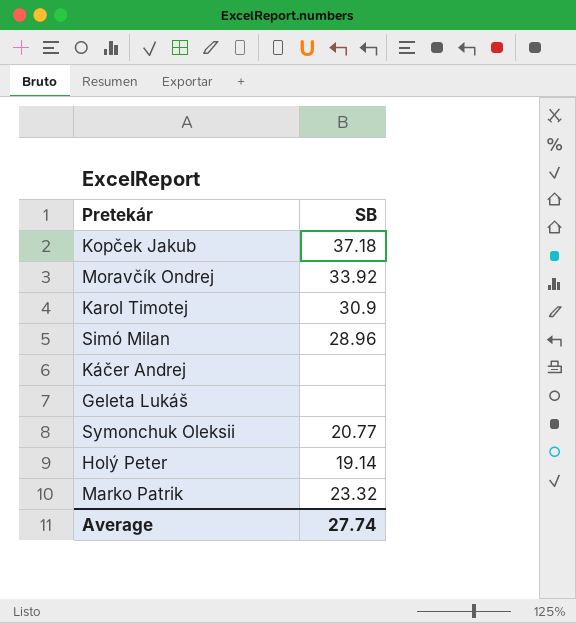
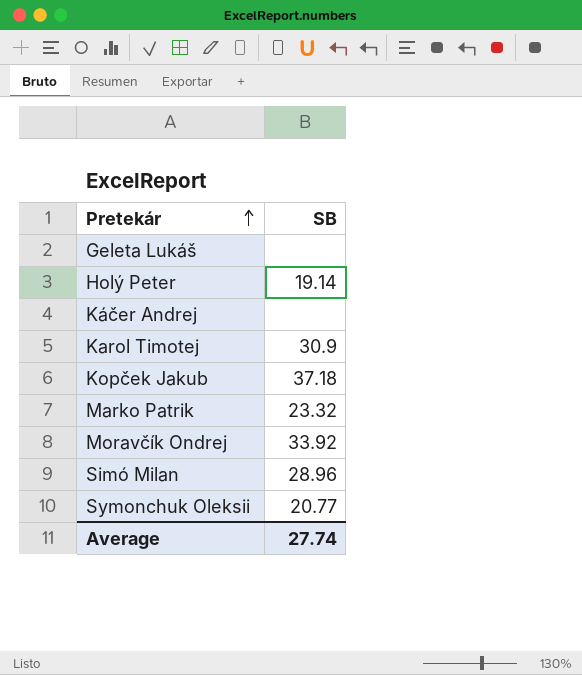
row order: none -> Pretekár ascending

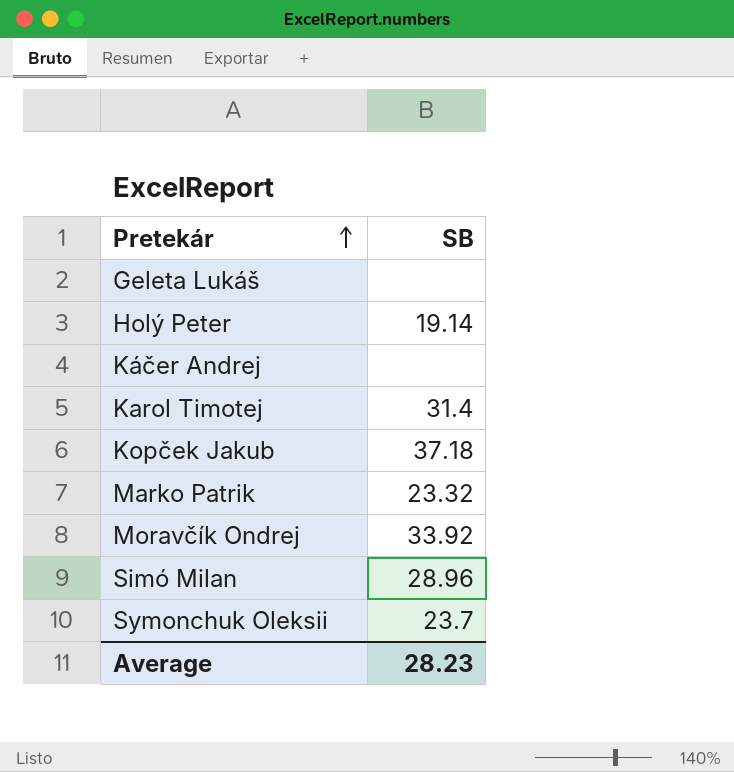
Karol Timotej | SB: 30.9 -> 31.4
Symonchuk Oleksii | SB: 20.77 -> 23.7
Average | SB: 27.74 -> 28.23

